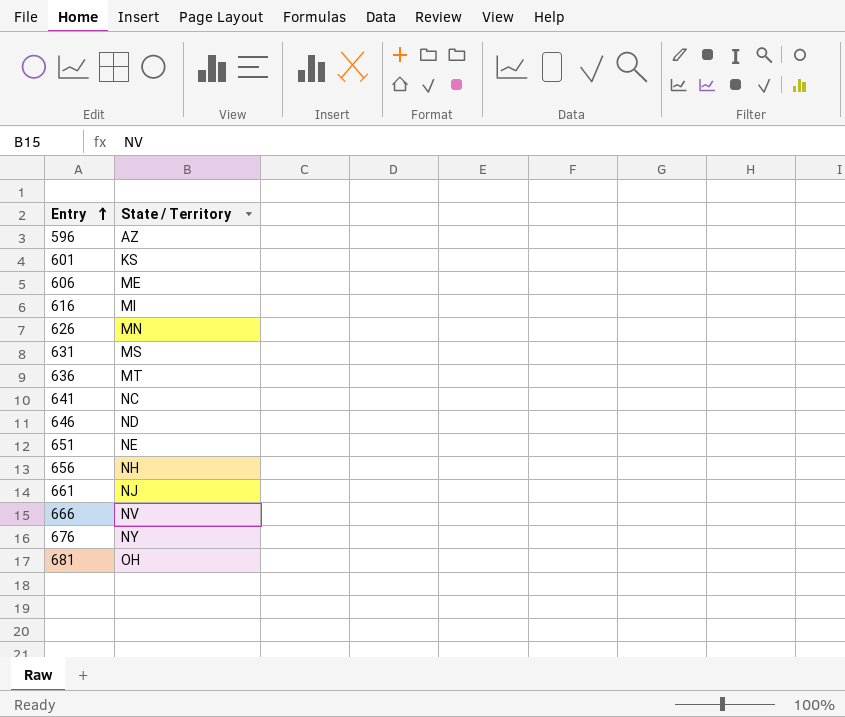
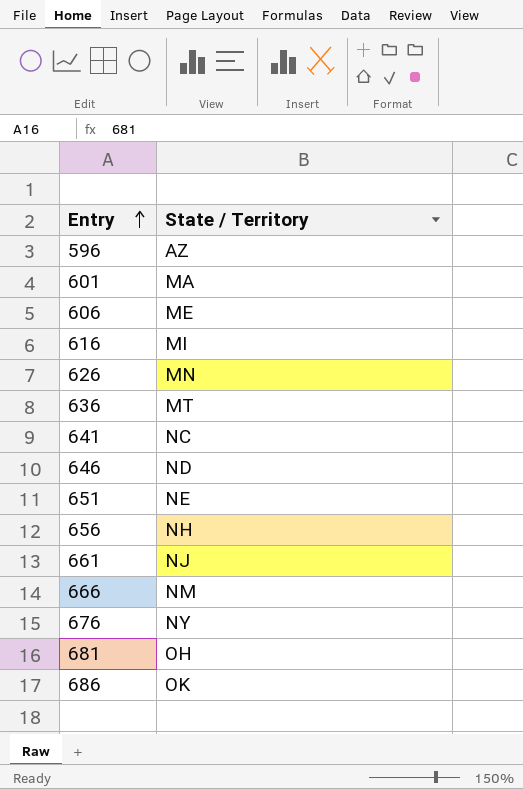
row 631: MS -> none
601 | State / Territory: KS -> MA
666 | State / Territory: NV -> NM
row 686: none -> OK

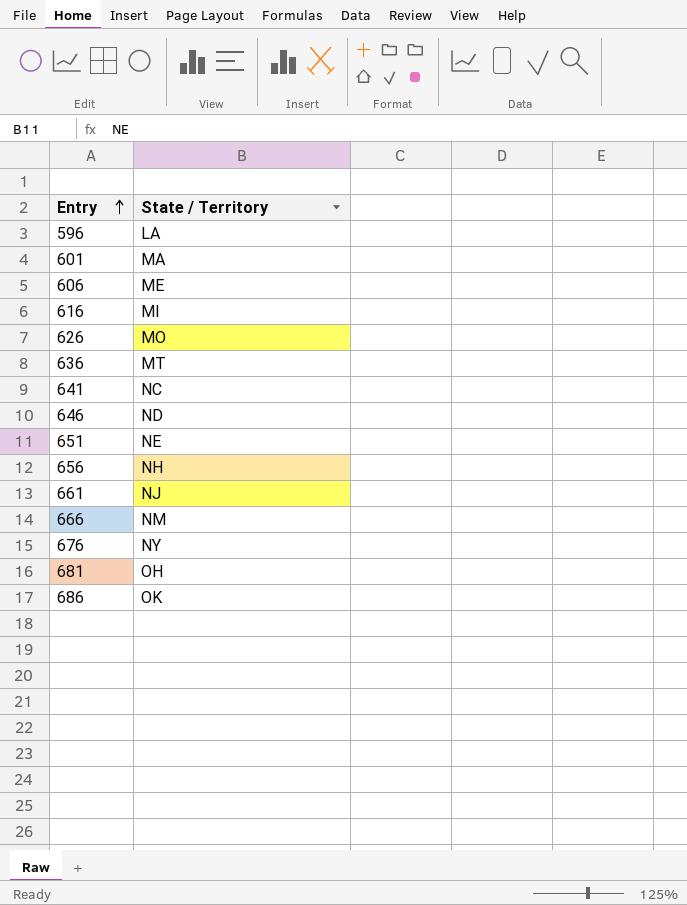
596 | State / Territory: AZ -> LA
626 | State / Territory: MN -> MO

